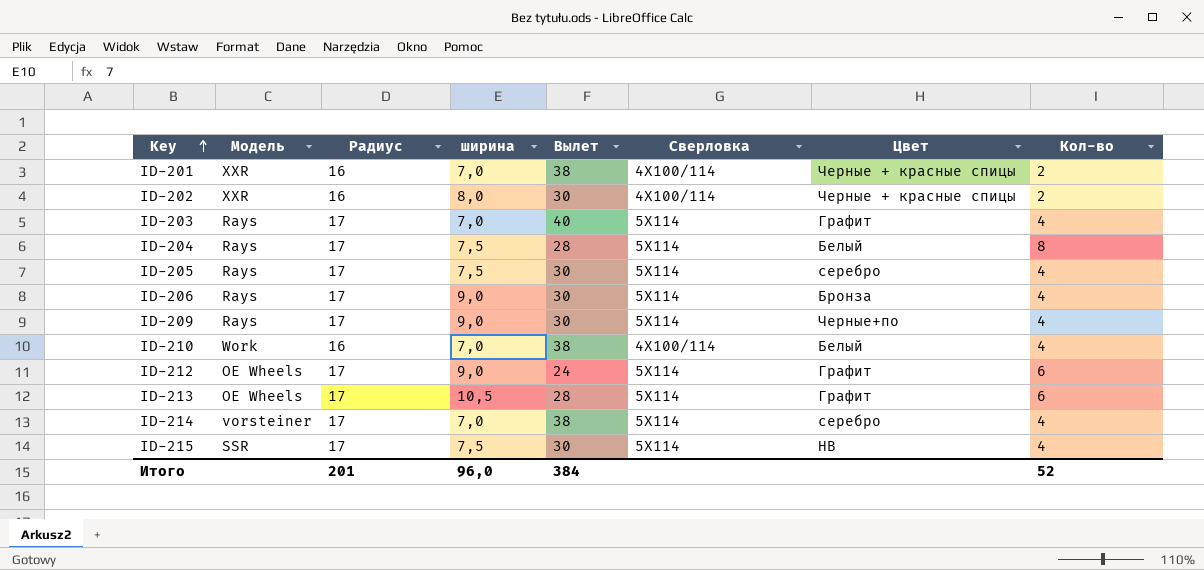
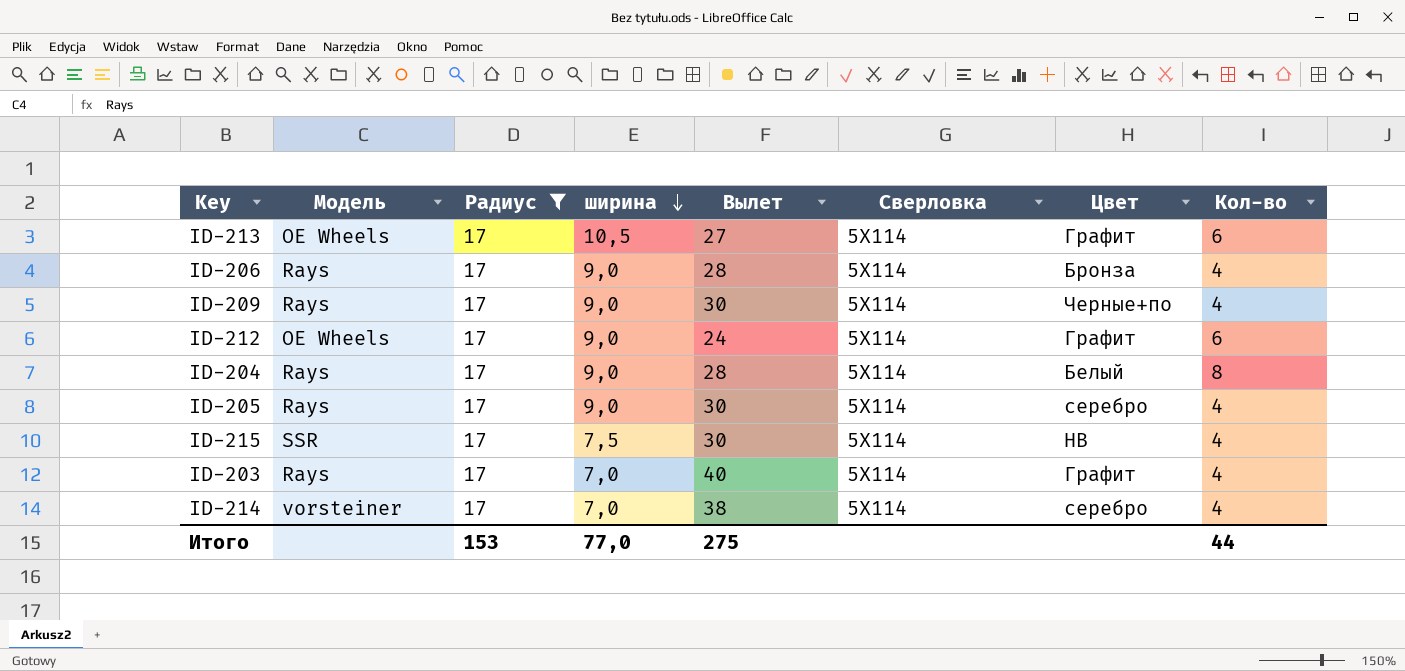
filter: none -> Радиус = 17
row order: Key ascending -> ширина descending
ID-213 | Вылет: 28 -> 27
ID-206 | Вылет: 30 -> 28
ID-204 | ширина: 7,5 -> 9,0
ID-205 | ширина: 7,5 -> 9,0
Итого | Радиус: 201 -> 153
Итого | ширина: 96,0 -> 77,0
Итого | Вылет: 384 -> 275
Итого | Кол-во: 52 -> 44

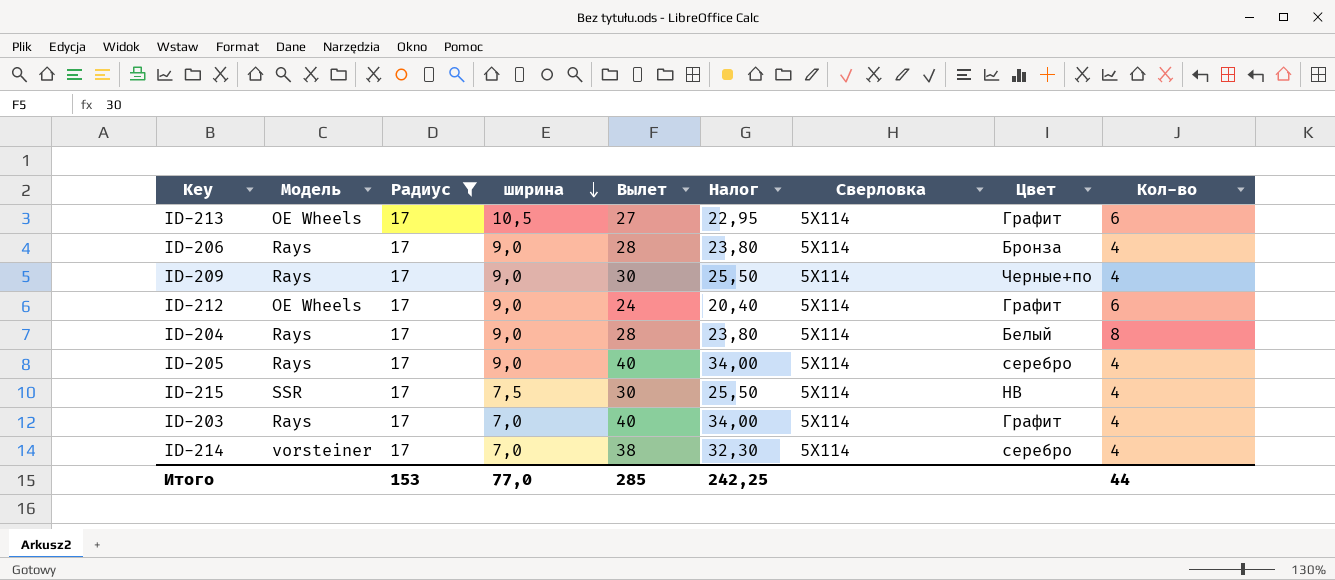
column Налог | formula: none -> [Вылет] * 0,85
ID-205 | Вылет: 30 -> 40
Итого | Вылет: 275 -> 285

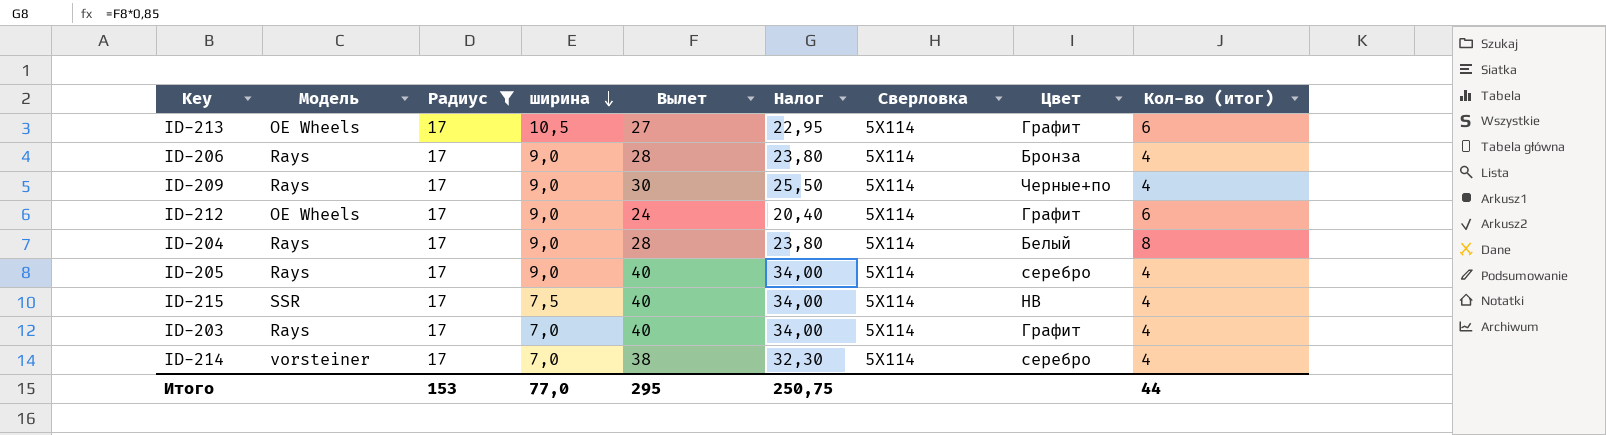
column name: Кол-во -> Кол-во (итог)
ID-215 | Вылет: 30 -> 40
ID-215 | Налог: 25,50 -> 34,00
Итого | Вылет: 285 -> 295
Итого | Налог: 242,25 -> 250,75

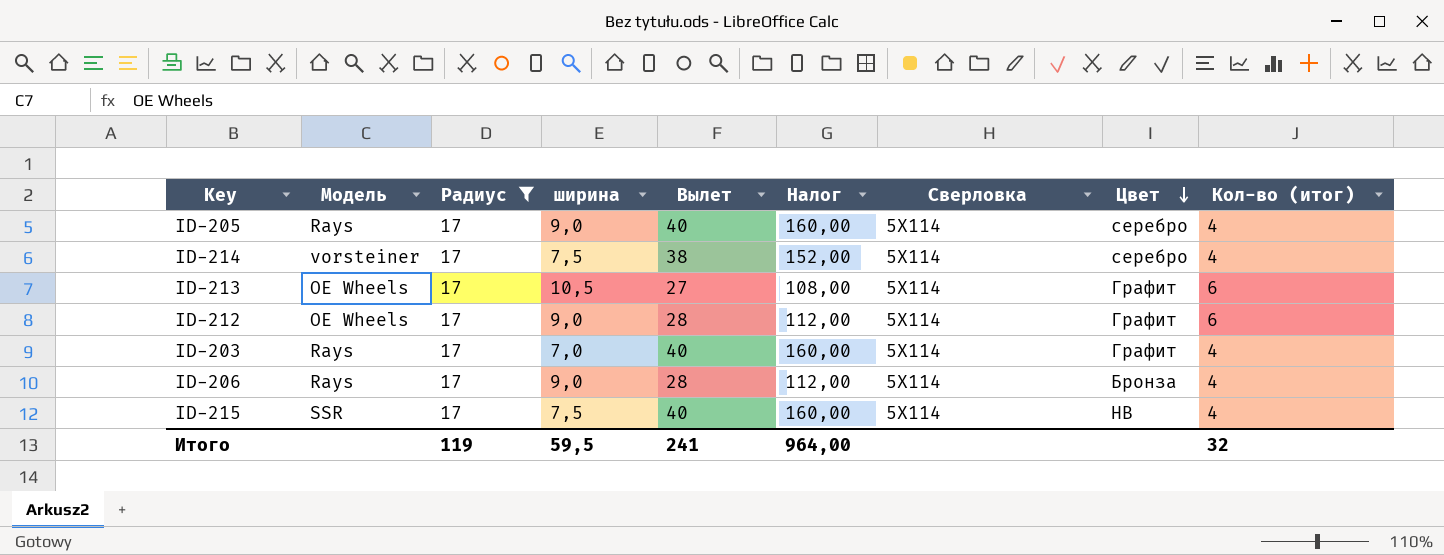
row order: ширина descending -> Цвет descending
column Налог | formula: [Вылет] * 0,85 -> [Вылет] * 4
row ID-209: Rays | 17 | 9,0 | 30 | 25,50 | 5X114 | Черные+по | 4 -> none
row ID-204: Rays | 17 | 9,0 | 28 | 23,80 | 5X114 | Белый | 8 -> none
ID-214 | ширина: 7,0 -> 7,5
ID-212 | Вылет: 24 -> 28
Итого | Радиус: 153 -> 119
Итого | ширина: 77,0 -> 59,5
Итого | Вылет: 295 -> 241
Итого | Налог: 250,75 -> 964,00
Итого | Кол-во (итог): 44 -> 32

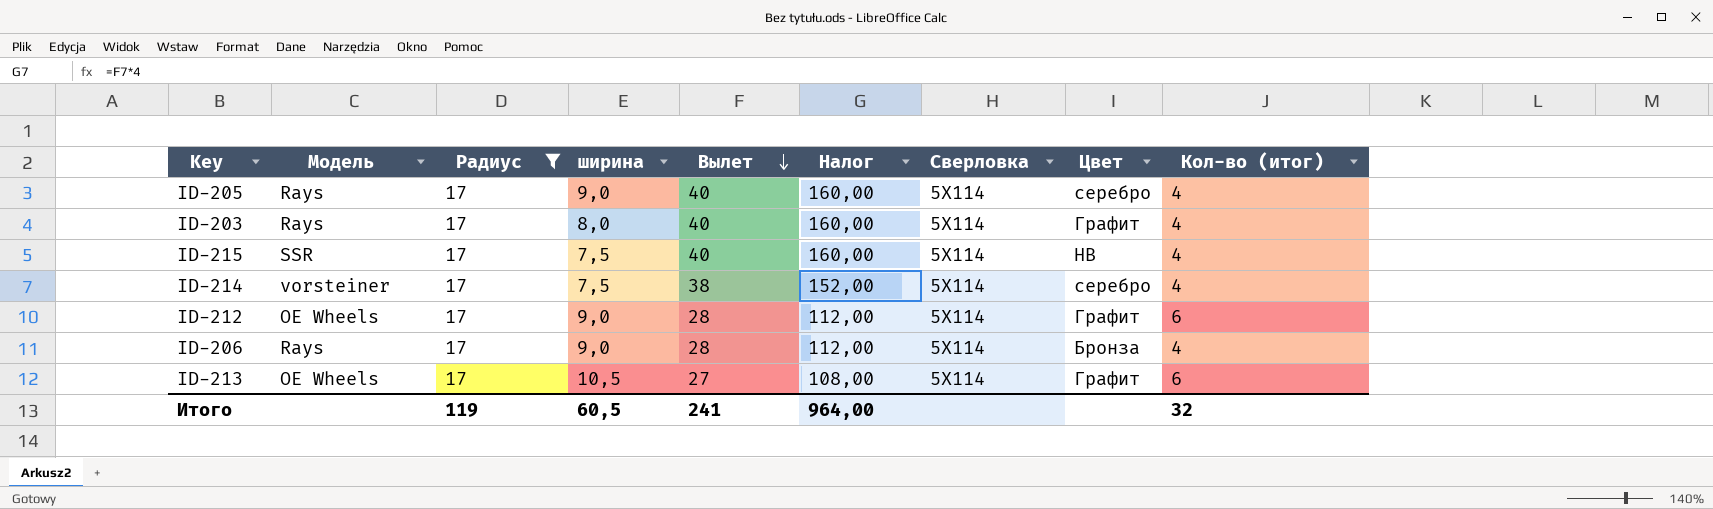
row order: Цвет descending -> Вылет descending
ID-203 | ширина: 7,0 -> 8,0
Итого | ширина: 59,5 -> 60,5

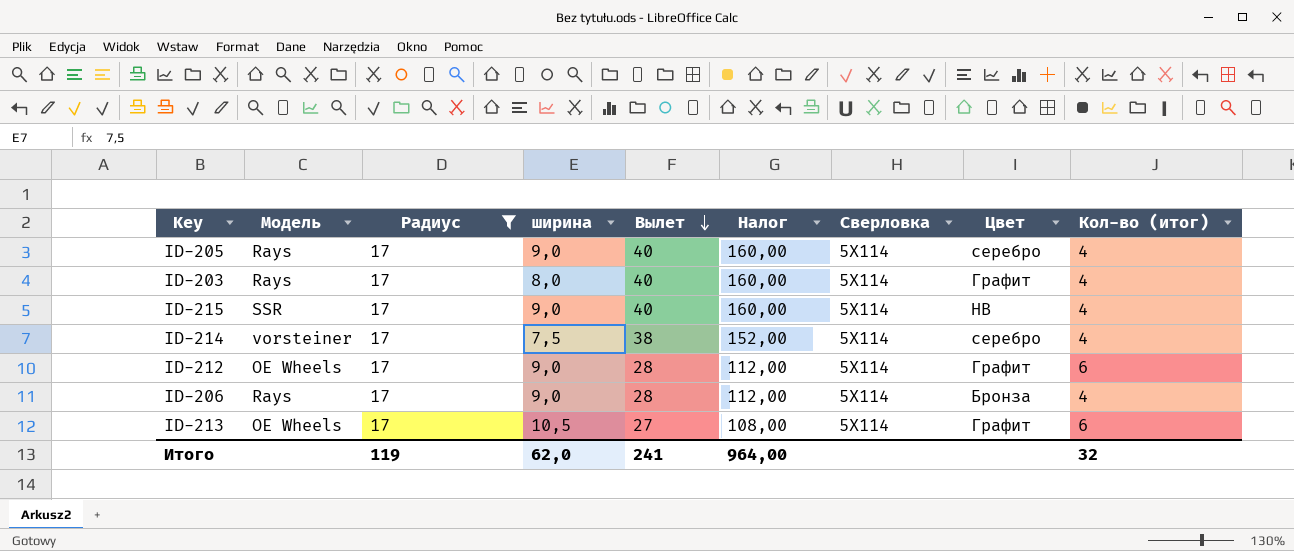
ID-215 | ширина: 7,5 -> 9,0
Итого | ширина: 60,5 -> 62,0

